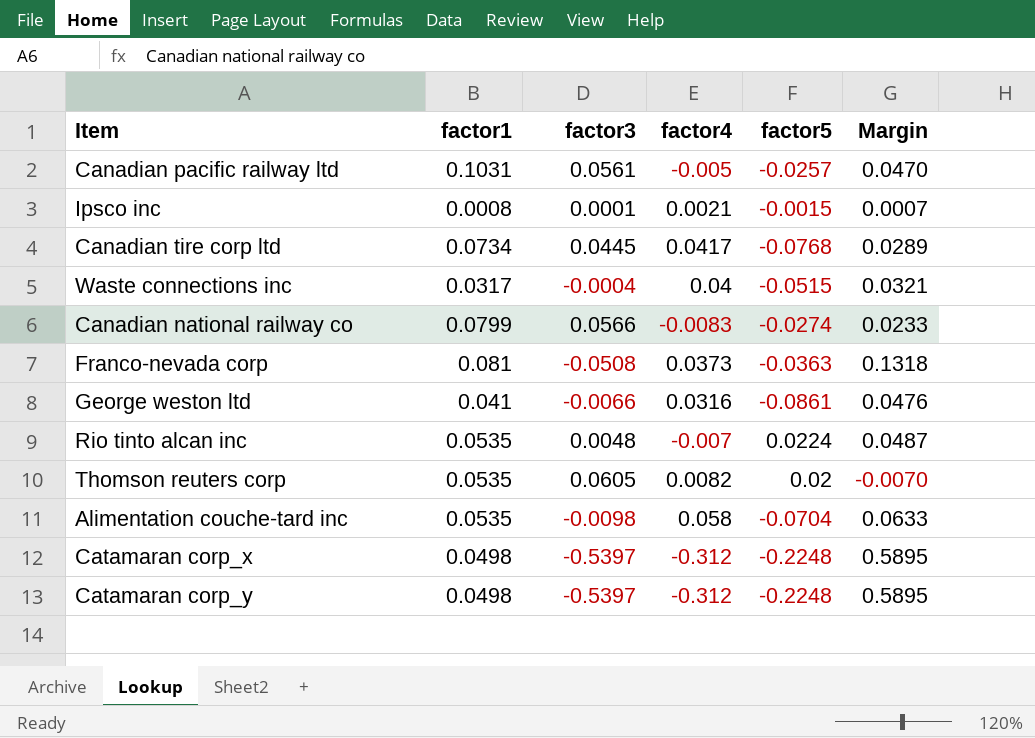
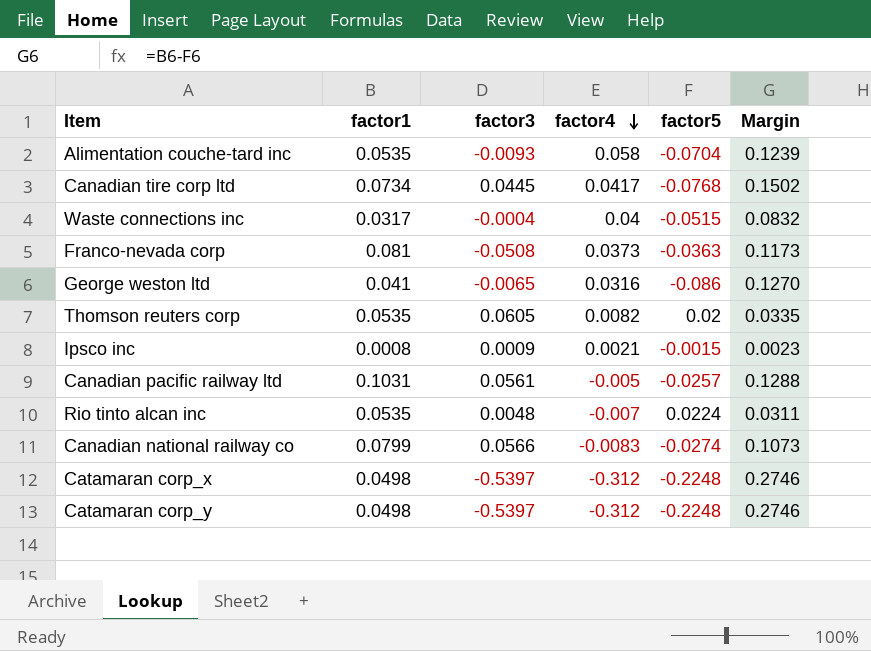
row order: none -> factor4 descending
column Margin | formula: [factor1] - [factor3] -> [factor1] - [factor5]
Alimentation couche-tard inc | factor3: -0.0098 -> -0.0093
George weston ltd | factor3: -0.0066 -> -0.0065
George weston ltd | factor5: -0.0861 -> -0.086
Ipsco inc | factor3: 0.0001 -> 0.0009

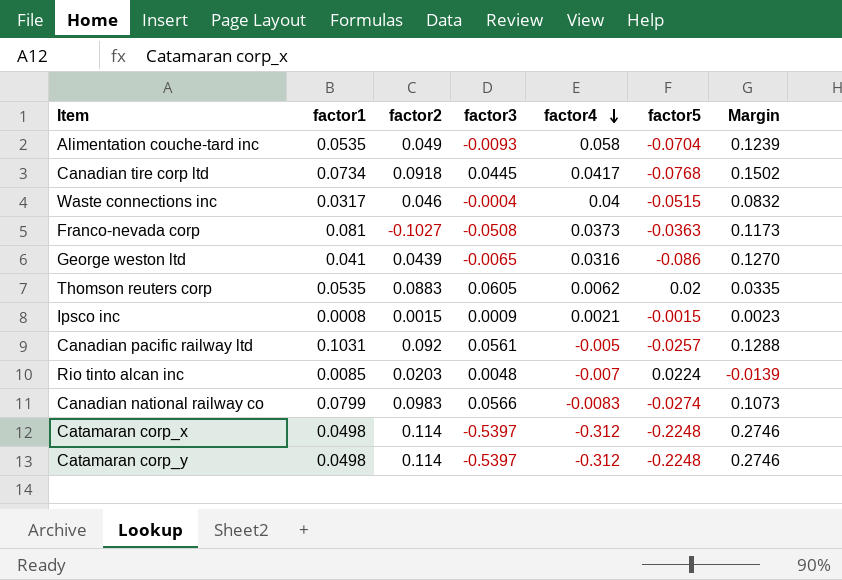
column factor2 | position: none -> 3
Thomson reuters corp | factor4: 0.0082 -> 0.0062
Rio tinto alcan inc | factor1: 0.0535 -> 0.0085
Rio tinto alcan inc | Margin: 0.0311 -> -0.0139

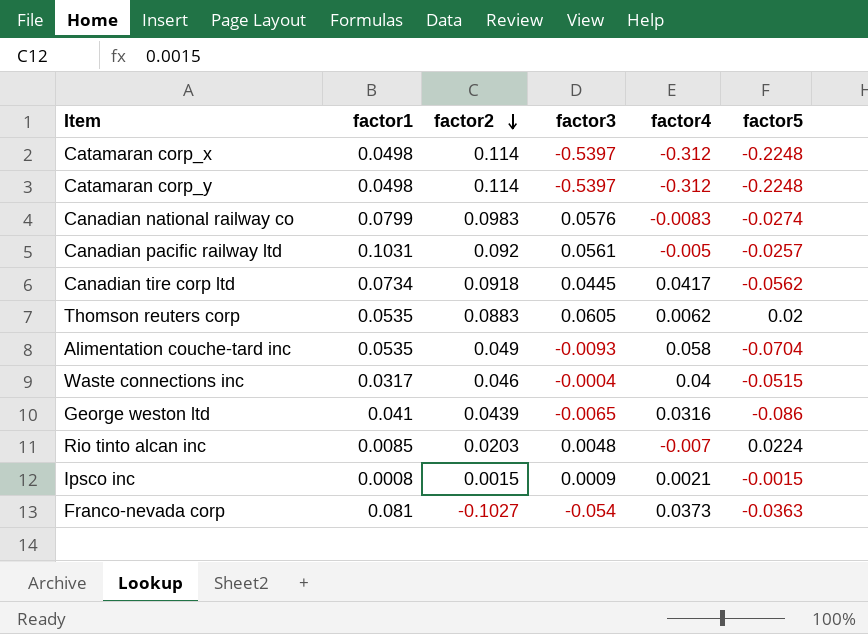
row order: factor4 descending -> factor2 descending
column Margin | formula: [factor1] - [factor5] -> none
Canadian national railway co | factor3: 0.0566 -> 0.0576
Canadian tire corp ltd | factor5: -0.0768 -> -0.0562
Franco-nevada corp | factor3: -0.0508 -> -0.054

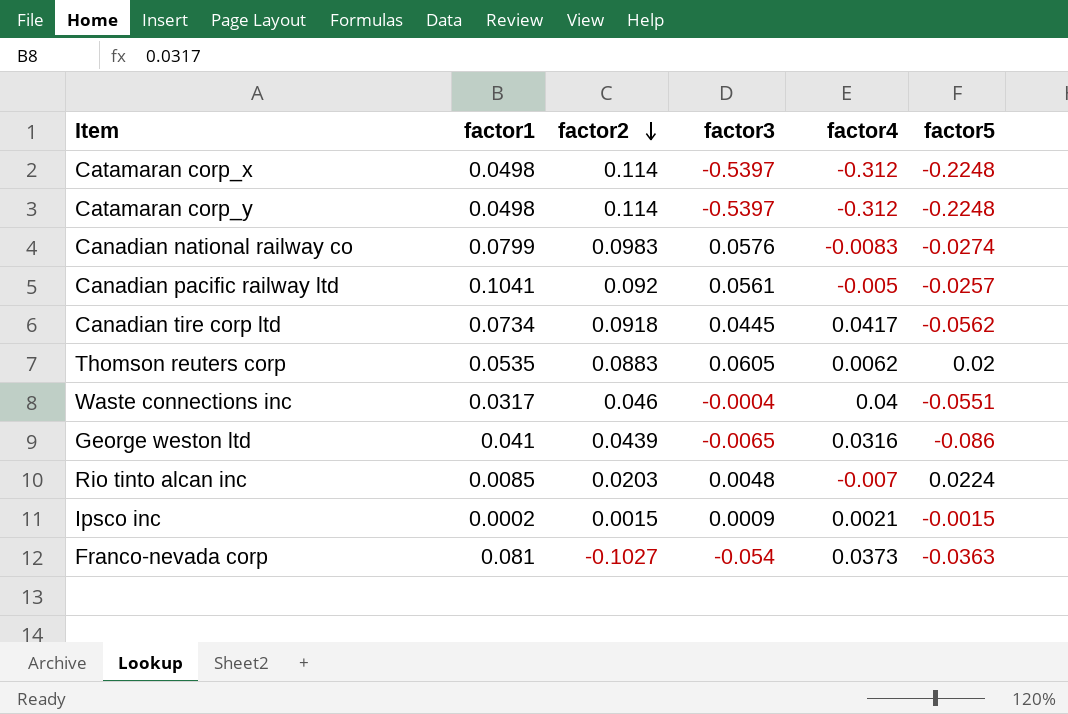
row Alimentation couche-tard inc: 0.0535 | 0.049 | -0.0093 | 0.058 | -0.0704 -> none
Canadian pacific railway ltd | factor1: 0.1031 -> 0.1041
Waste connections inc | factor5: -0.0515 -> -0.0551
Ipsco inc | factor1: 0.0008 -> 0.0002

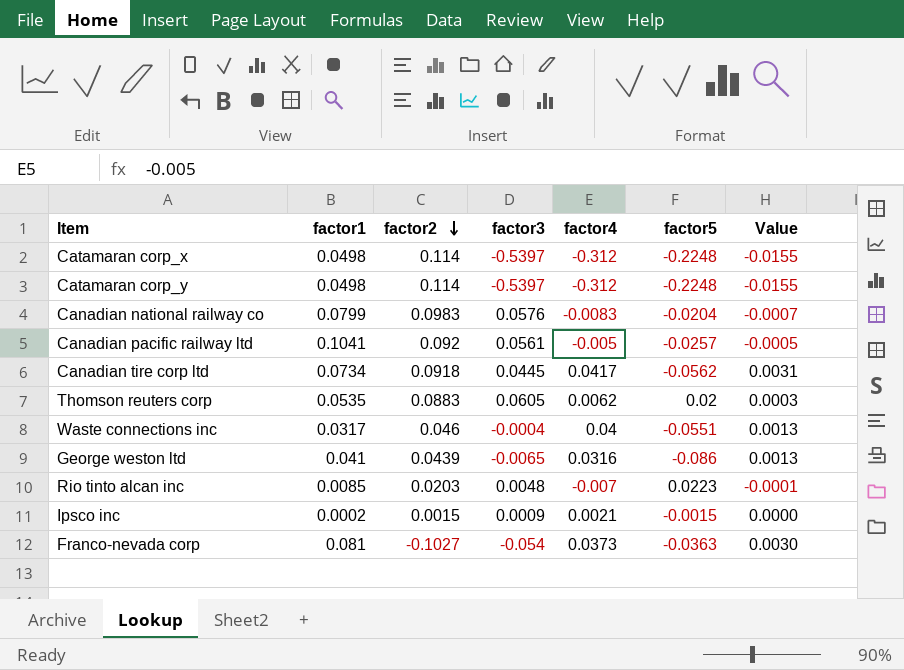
column Value | formula: none -> [factor1] * [factor4]
Canadian national railway co | factor5: -0.0274 -> -0.0204
Rio tinto alcan inc | factor5: 0.0224 -> 0.0223

